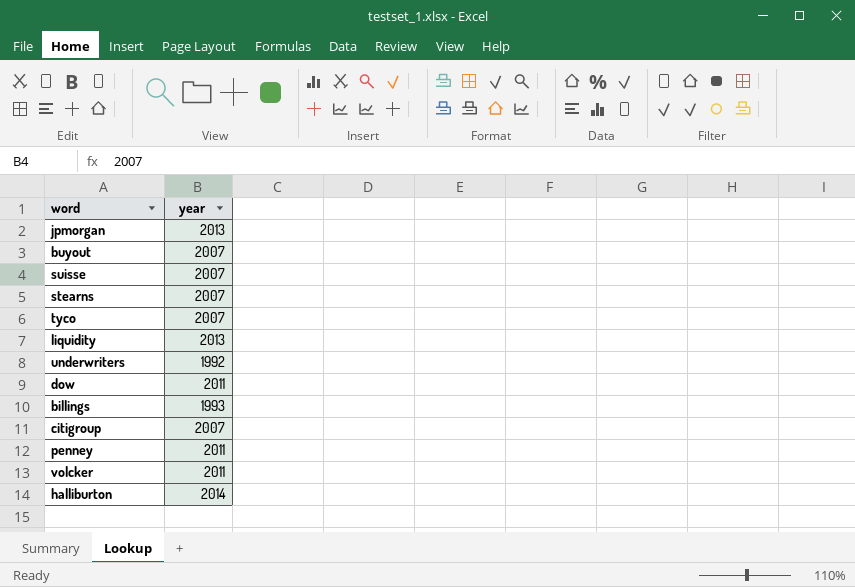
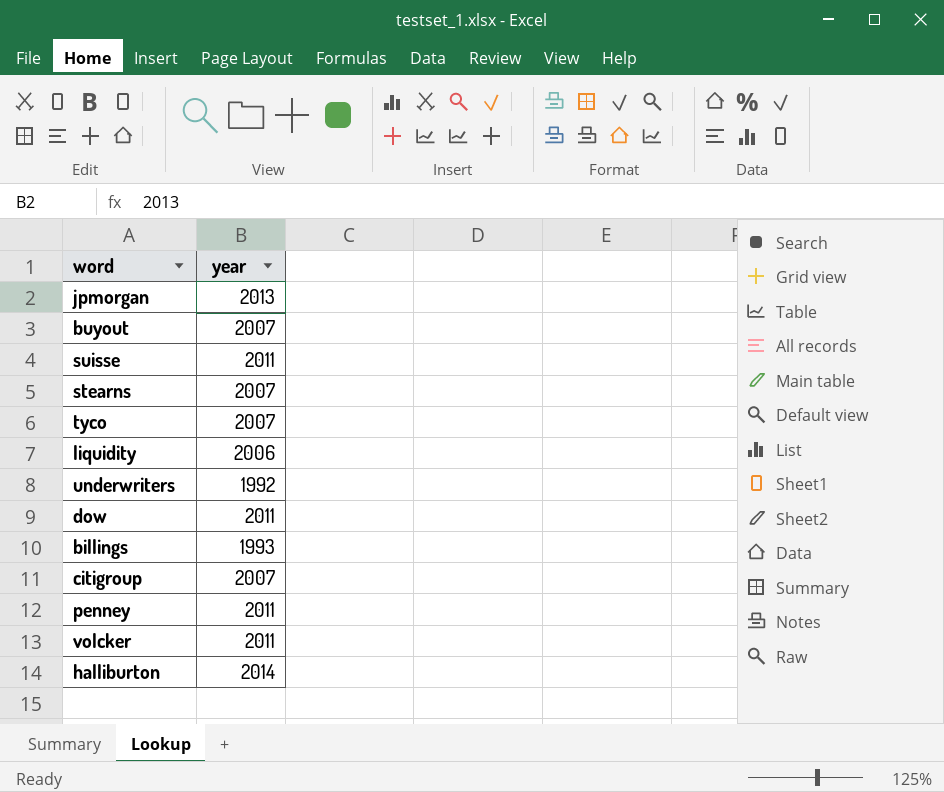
suisse | year: 2007 -> 2011
liquidity | year: 2013 -> 2006

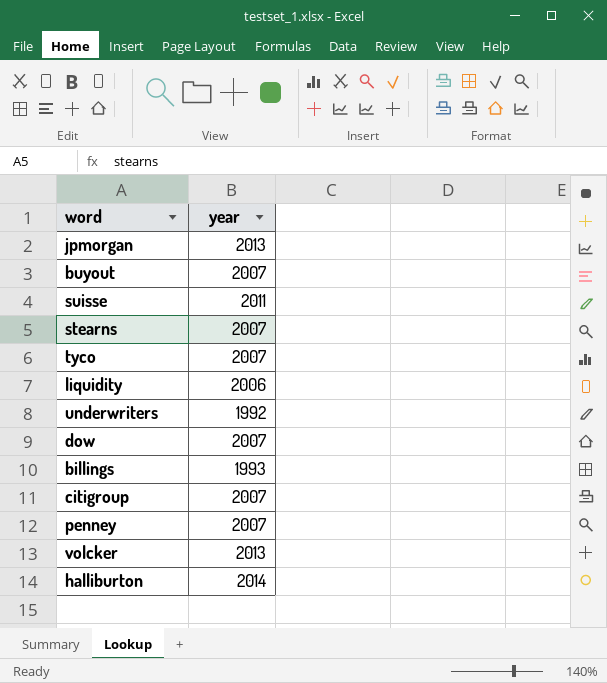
dow | year: 2011 -> 2007
penney | year: 2011 -> 2007
volcker | year: 2011 -> 2013

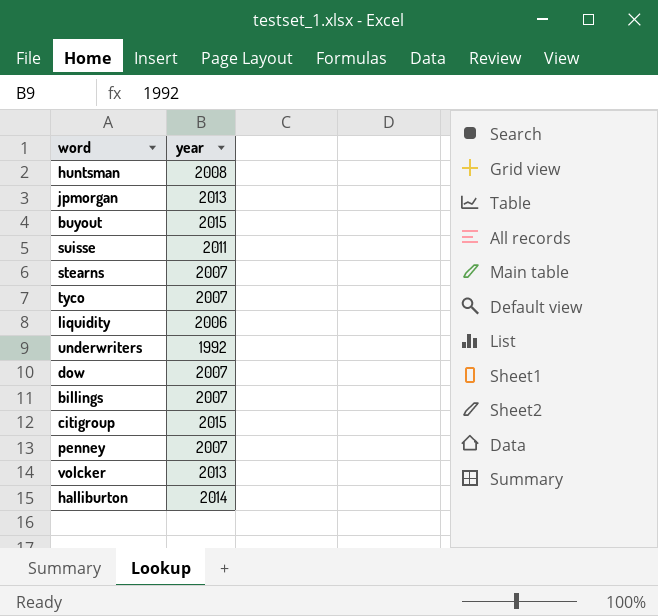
row huntsman: none -> 2008
buyout | year: 2007 -> 2015
billings | year: 1993 -> 2007
citigroup | year: 2007 -> 2015

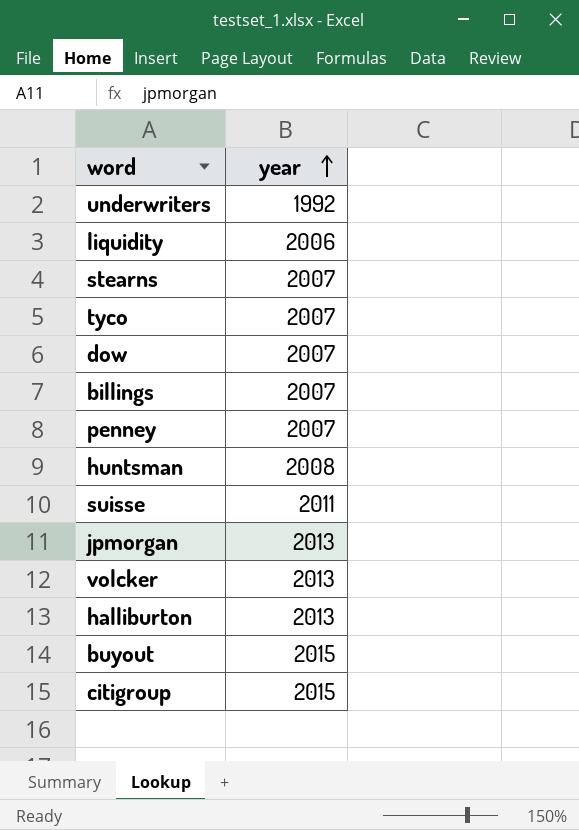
row order: none -> year ascending
halliburton | year: 2014 -> 2013

